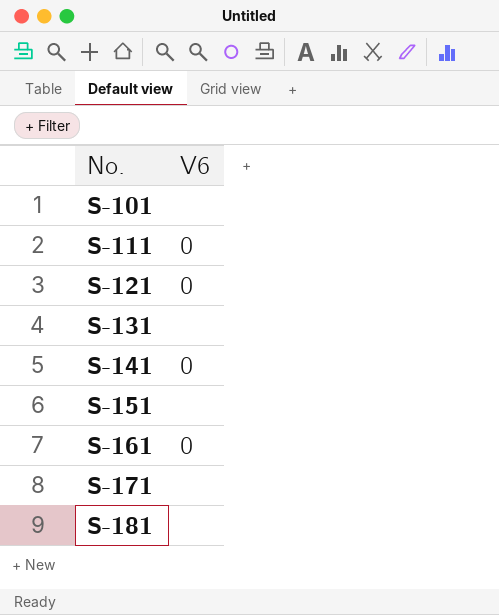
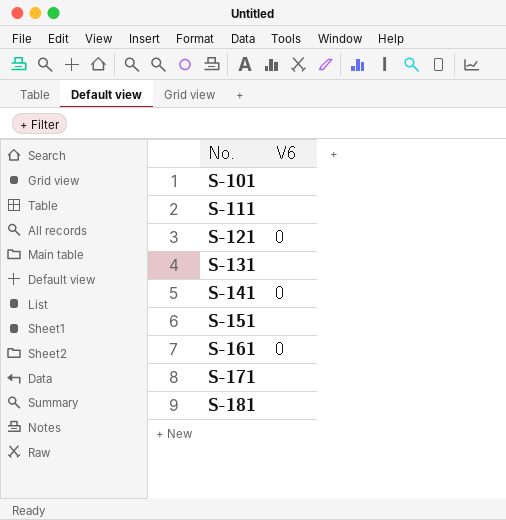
S-111 | V6: 0 -> none

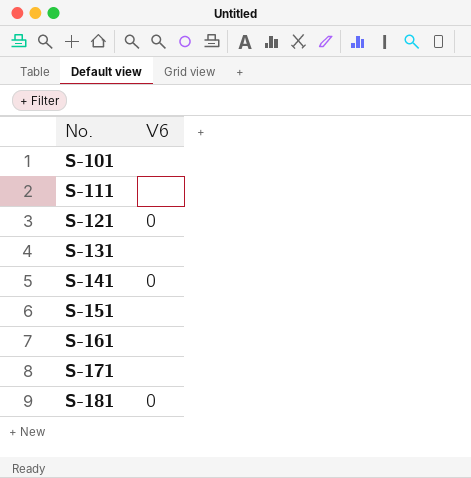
S-161 | V6: 0 -> none
S-181 | V6: none -> 0

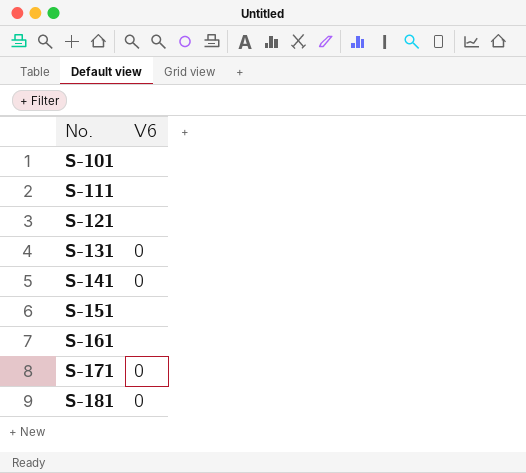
S-121 | V6: 0 -> none
S-131 | V6: none -> 0
S-171 | V6: none -> 0

